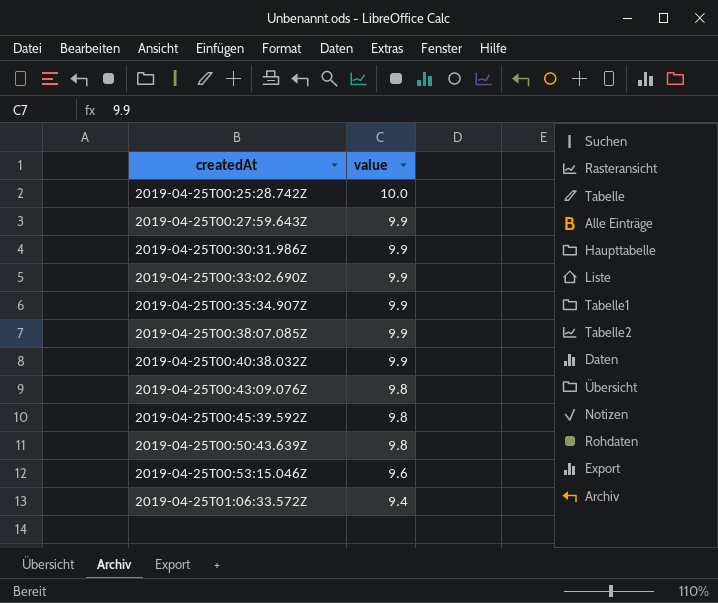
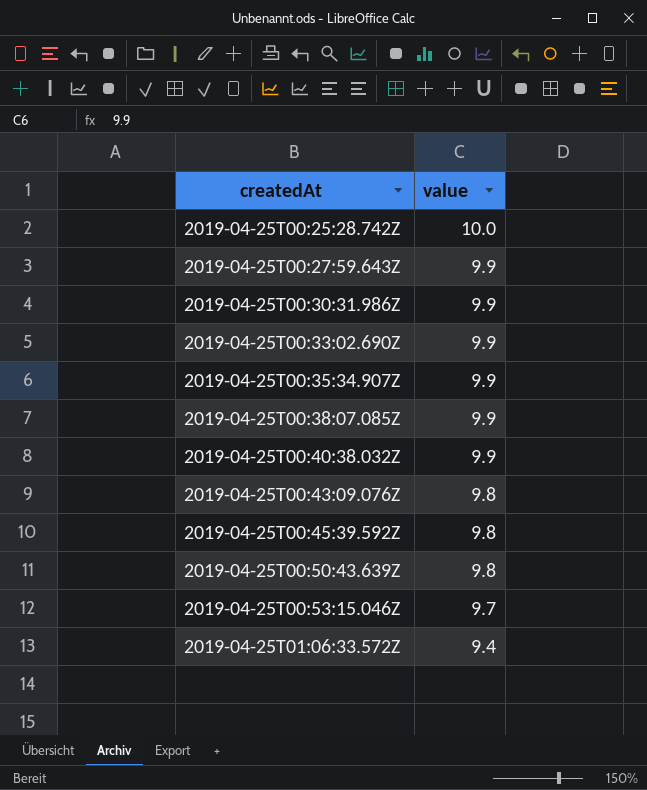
2019-04-25T00:53:15.046Z | value: 9.6 -> 9.7

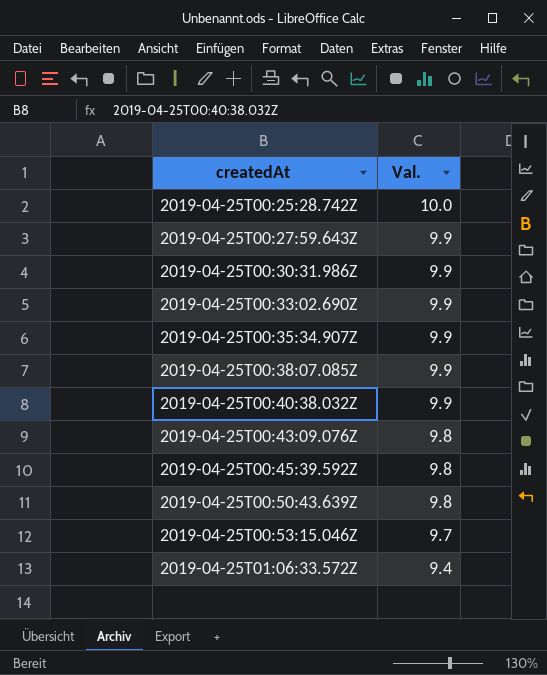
column name: value -> Val.

